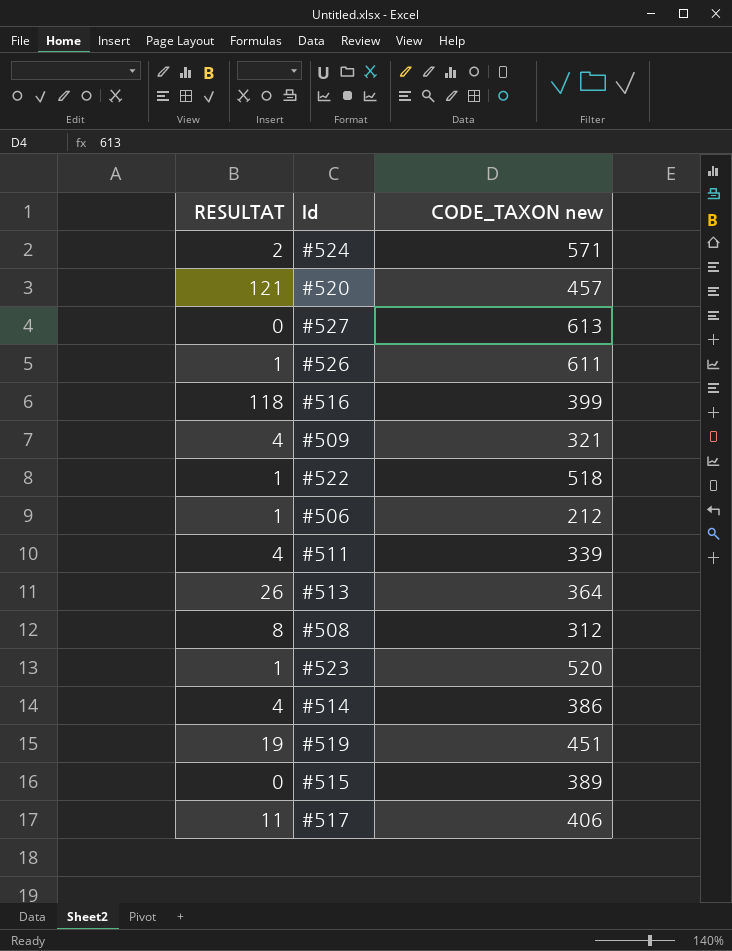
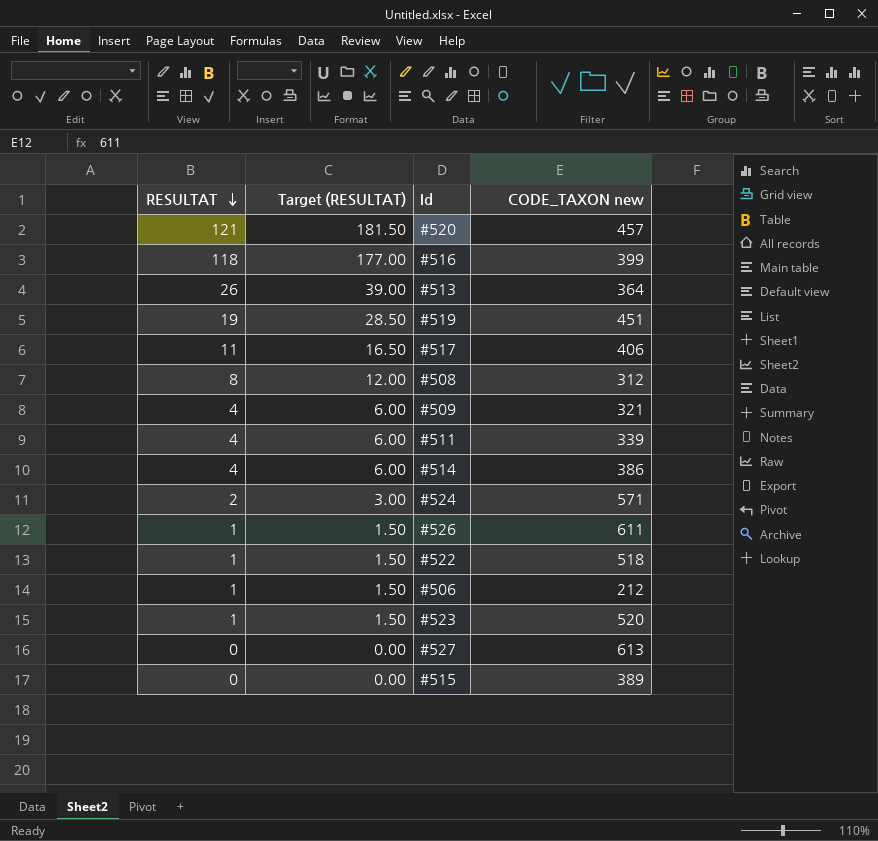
row order: none -> RESULTAT descending
column Target (RESULTAT) | formula: none -> [RESULTAT] * 1.5

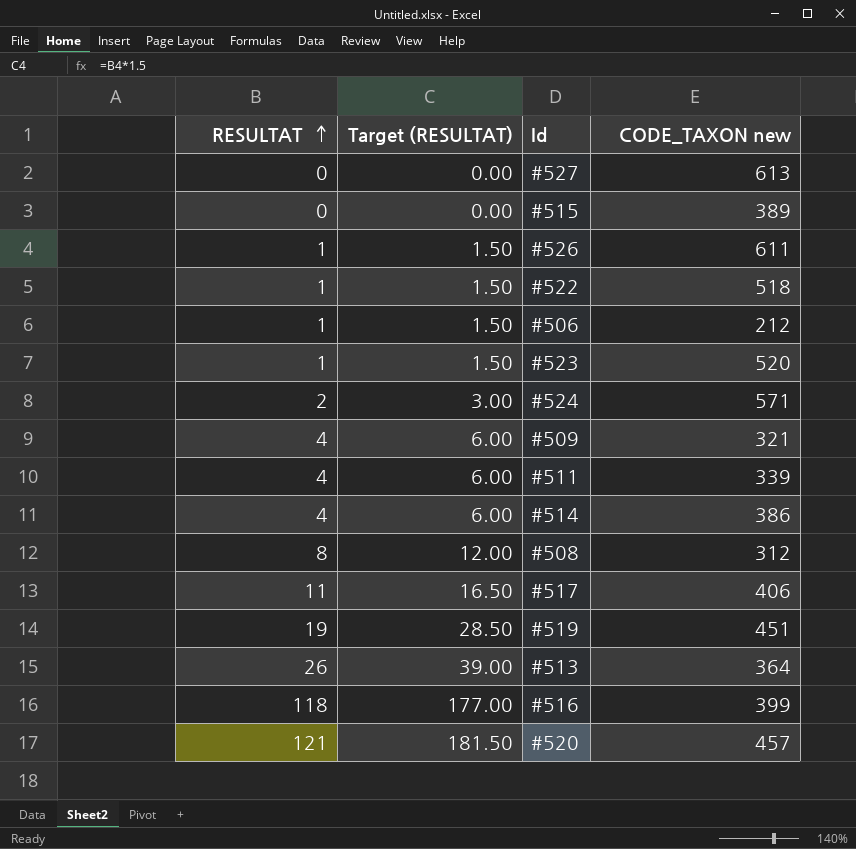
row order: RESULTAT descending -> RESULTAT ascending

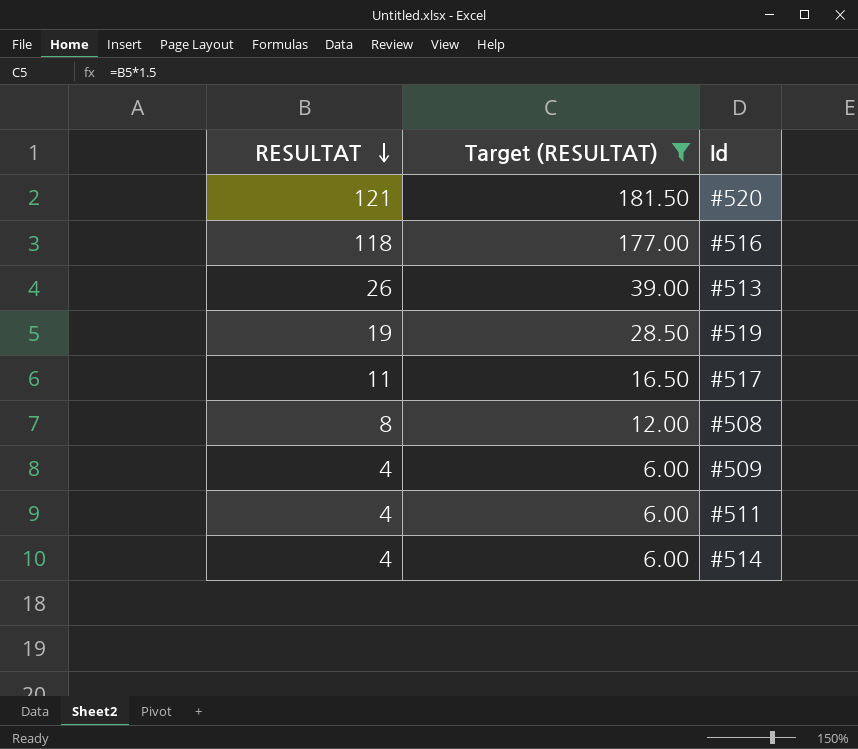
filter: none -> Target (RESULTAT) >= 6.00
row order: RESULTAT ascending -> RESULTAT descending
column CODE_TAXON new | position: 4 -> none

